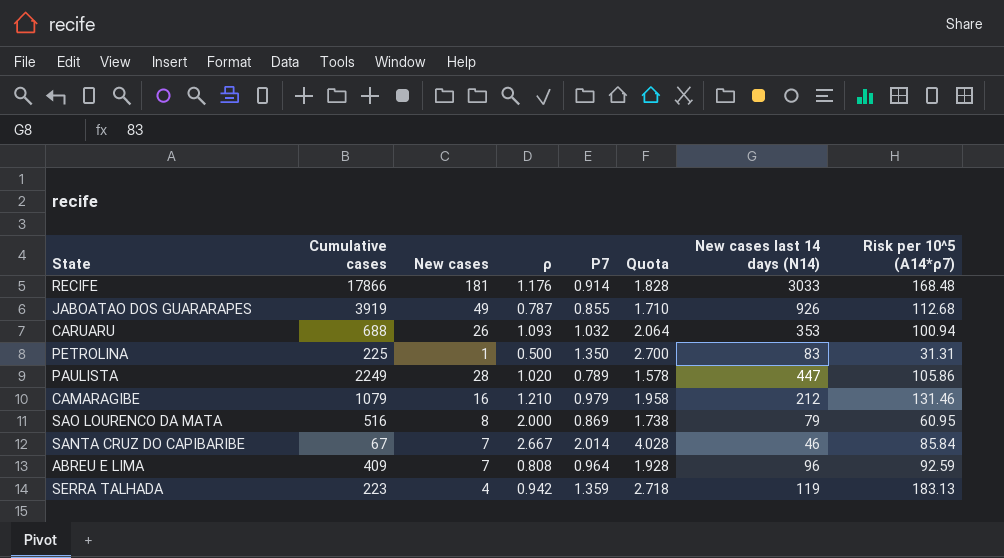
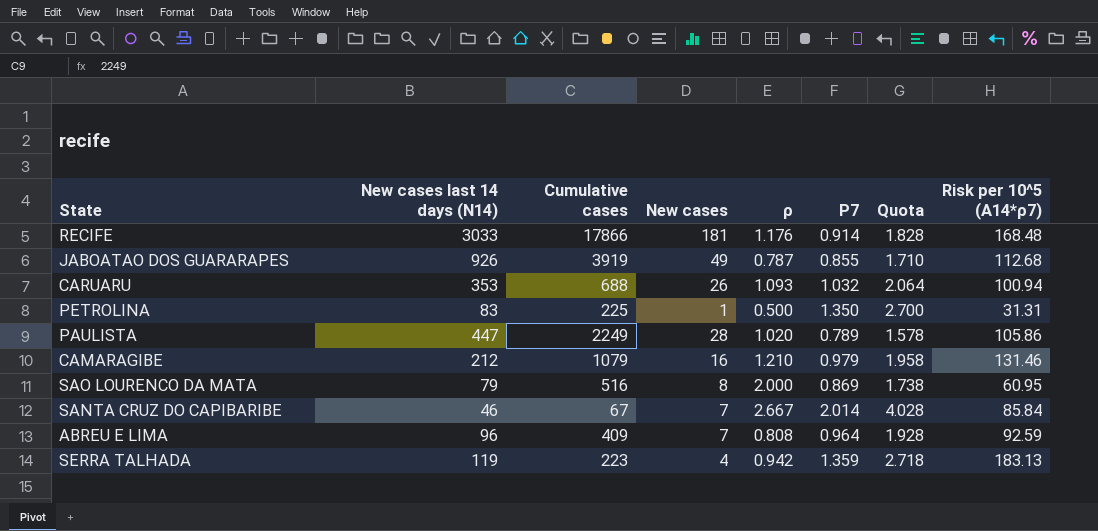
column New cases last 14 days (N14) | position: 7 -> 2

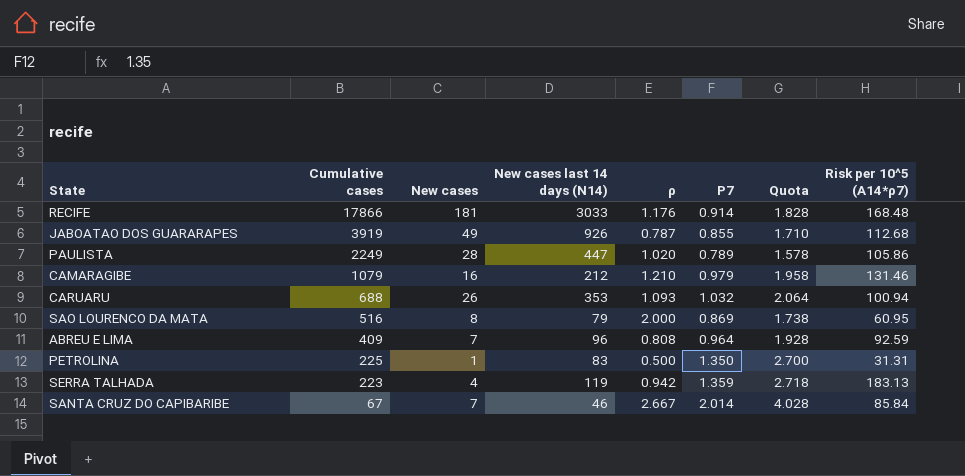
row order: none -> Cumulative cases descending
column New cases last 14 days (N14) | position: 2 -> 4

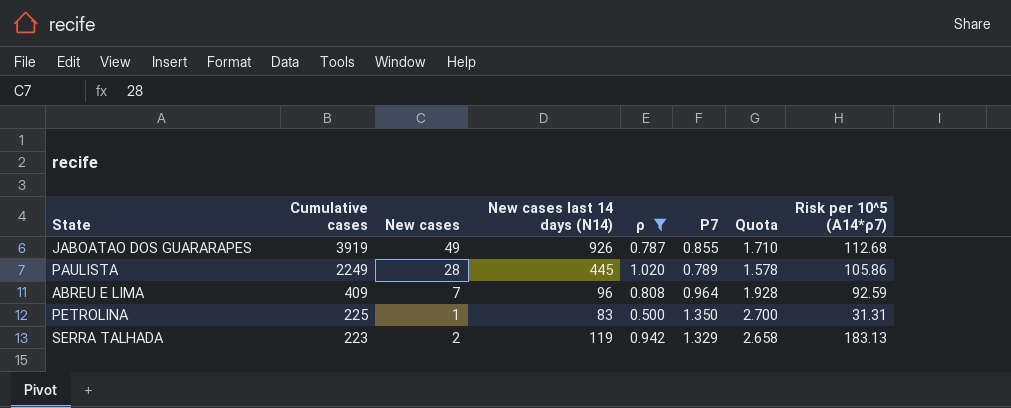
filter: none -> ρ <= 1.020
PAULISTA | New cases last 14 days (N14): 447 -> 445
SERRA TALHADA | New cases: 4 -> 2
SERRA TALHADA | Ρ7: 1.359 -> 1.329
SERRA TALHADA | Quota: 2.718 -> 2.658

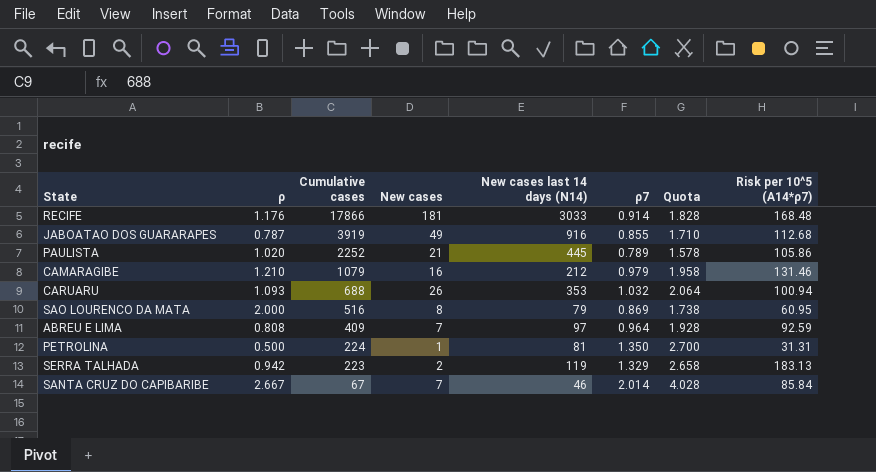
filter: ρ <= 1.020 -> none
column ρ | position: 5 -> 2
column name: Ρ7 -> ρ7
JABOATAO DOS GUARARAPES | New cases last 14 days (N14): 926 -> 916
PAULISTA | Cumulative cases: 2249 -> 2252
PAULISTA | New cases: 28 -> 21
ABREU E LIMA | New cases last 14 days (N14): 96 -> 97
PETROLINA | Cumulative cases: 225 -> 224
PETROLINA | New cases last 14 days (N14): 83 -> 81

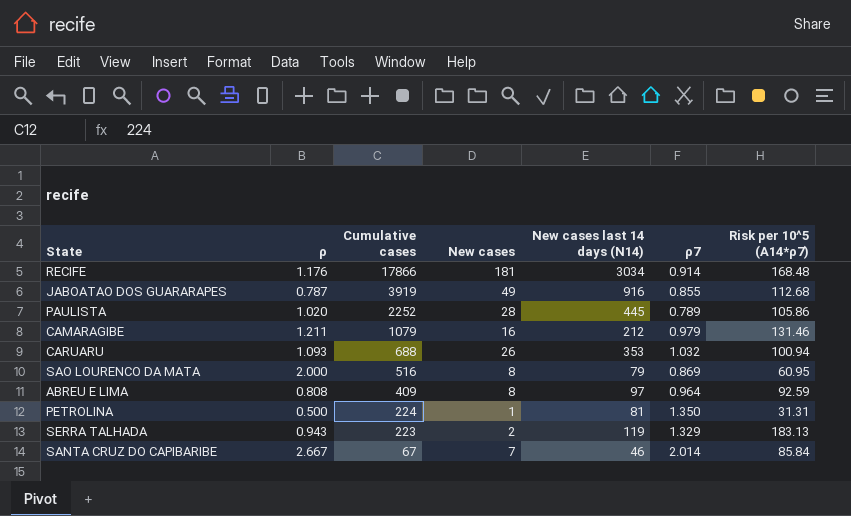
column Quota | formula: [ρ7] * 2 -> none
RECIFE | New cases last 14 days (N14): 3033 -> 3034
PAULISTA | New cases: 21 -> 28
CAMARAGIBE | ρ: 1.210 -> 1.211
ABREU E LIMA | New cases: 7 -> 8
SERRA TALHADA | ρ: 0.942 -> 0.943

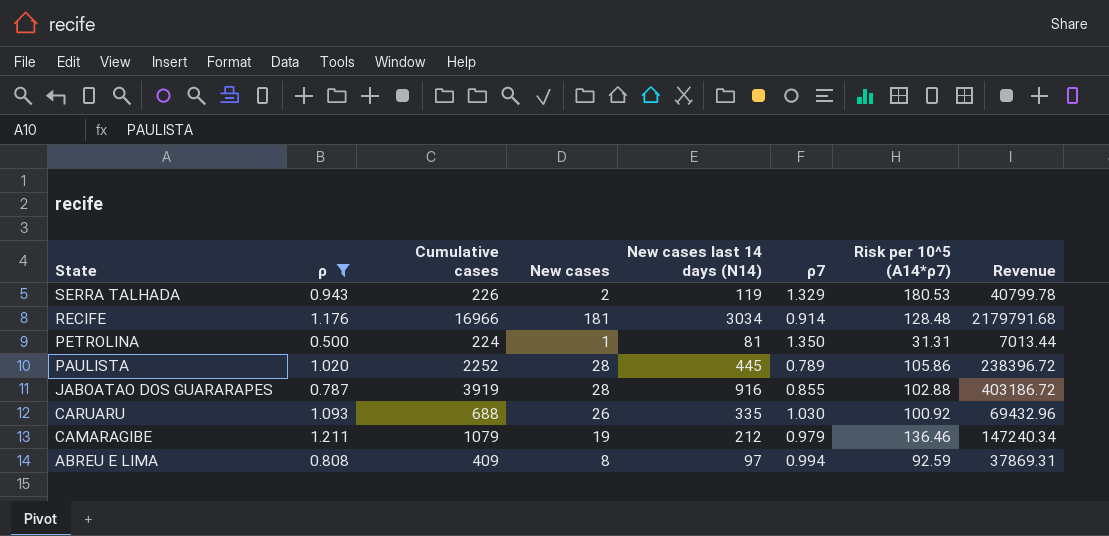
filter: none -> ρ <= 1.211
row order: Cumulative cases descending -> State descending
column Revenue | formula: none -> [Cumulative cases] * [Risk per 10^5 (A14*ρ7)]
SERRA TALHADA | Cumulative cases: 223 -> 226
SERRA TALHADA | Risk per 10^5 (A14*ρ7): 183.13 -> 180.53
RECIFE | Cumulative cases: 17866 -> 16966
RECIFE | Risk per 10^5 (A14*ρ7): 168.48 -> 128.48
JABOATAO DOS GUARARAPES | New cases: 49 -> 28
JABOATAO DOS GUARARAPES | Risk per 10^5 (A14*ρ7): 112.68 -> 102.88
CARUARU | New cases last 14 days (N14): 353 -> 335
CARUARU | ρ7: 1.032 -> 1.030
CARUARU | Risk per 10^5 (A14*ρ7): 100.94 -> 100.92
CAMARAGIBE | New cases: 16 -> 19
CAMARAGIBE | Risk per 10^5 (A14*ρ7): 131.46 -> 136.46
ABREU E LIMA | ρ7: 0.964 -> 0.994

